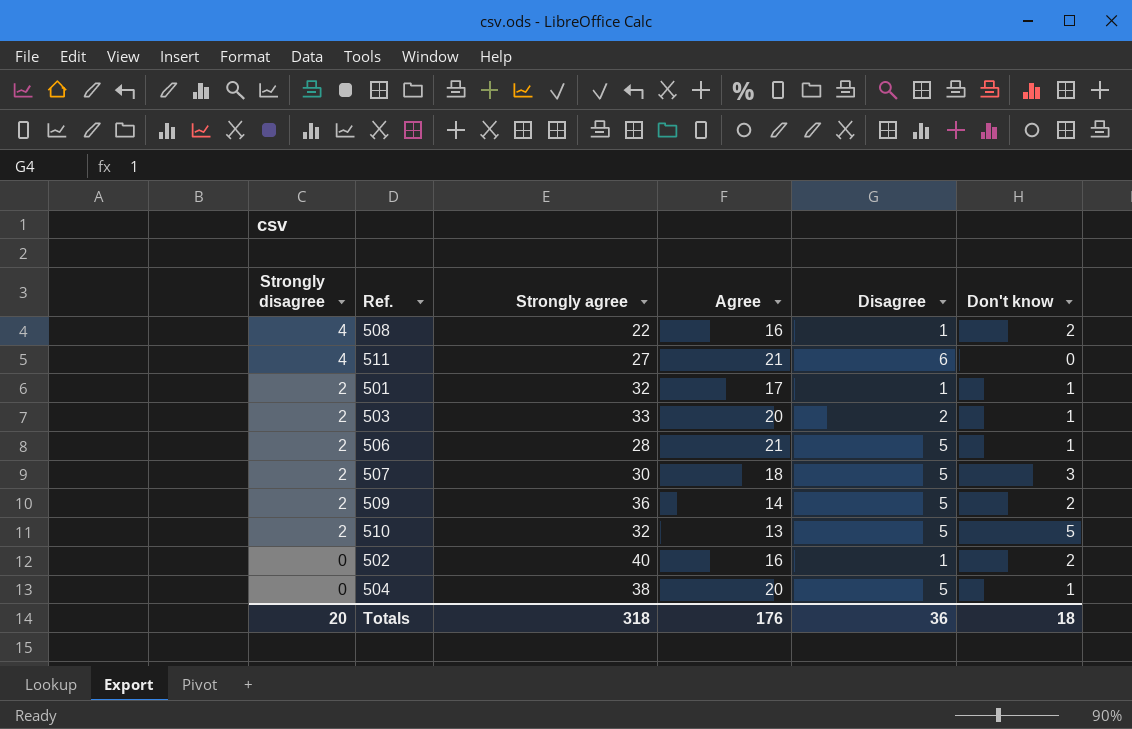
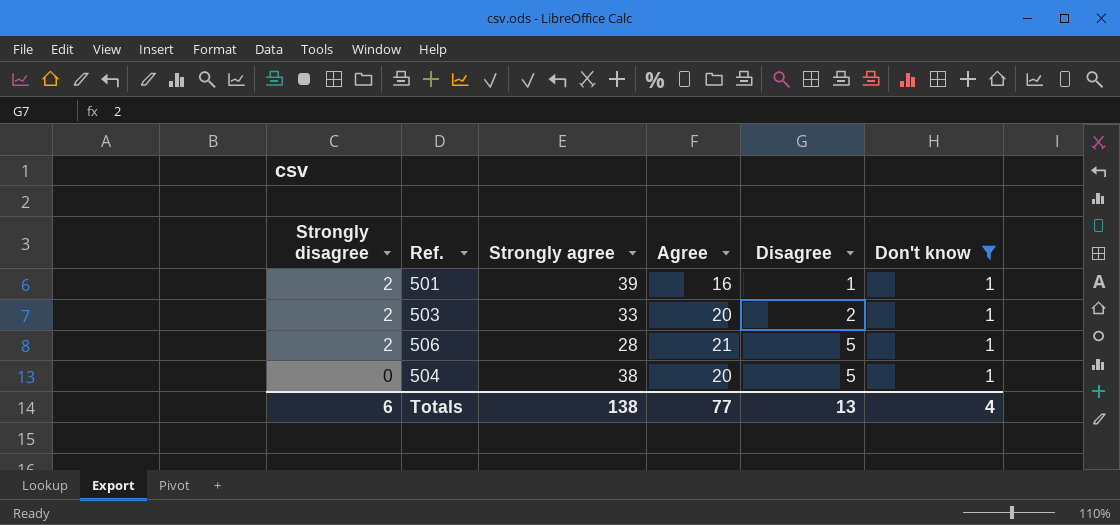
filter: none -> Don't know = 1
501 | Strongly agree: 32 -> 39
501 | Agree: 17 -> 16
Totals | Strongly disagree: 20 -> 6
Totals | Strongly agree: 318 -> 138
Totals | Agree: 176 -> 77
Totals | Disagree: 36 -> 13
Totals | Don't know: 18 -> 4

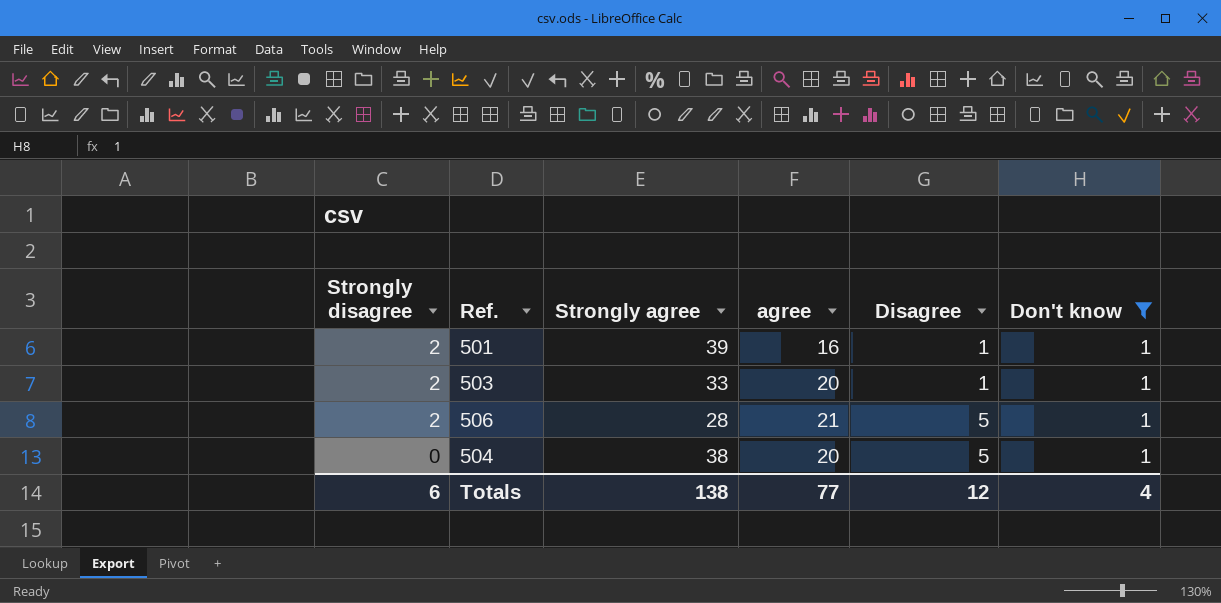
column name: Agree -> agree
503 | Disagree: 2 -> 1
Totals | Disagree: 13 -> 12

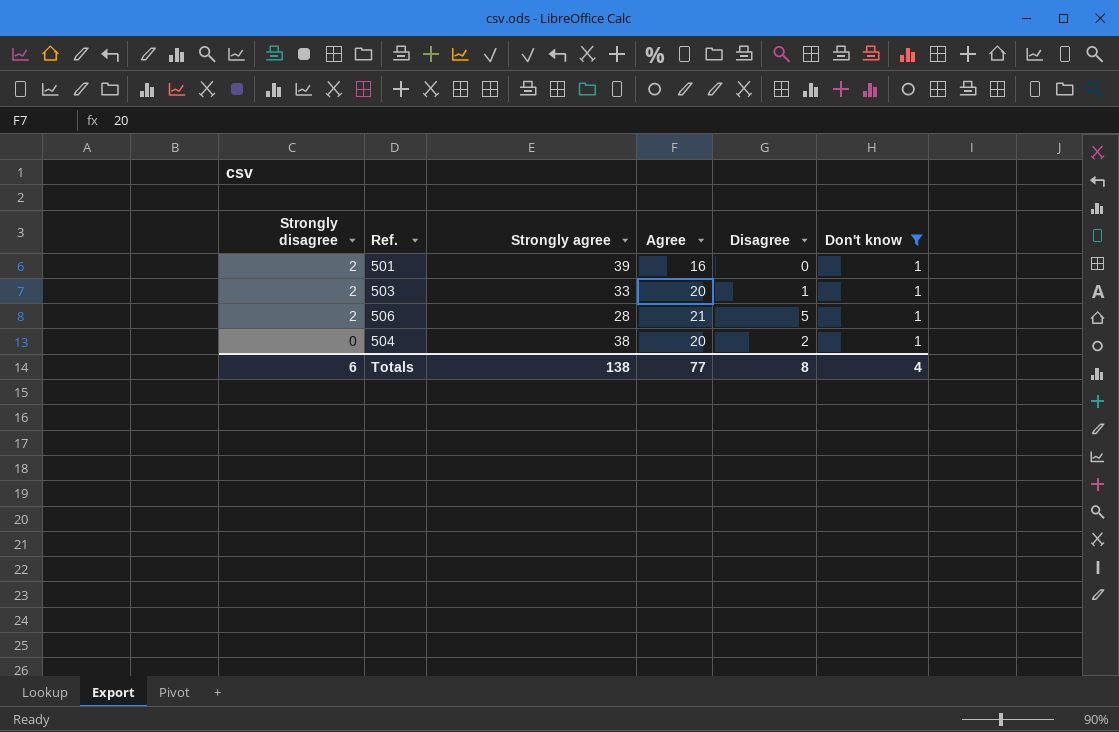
column name: agree -> Agree
501 | Disagree: 1 -> 0
504 | Disagree: 5 -> 2
Totals | Disagree: 12 -> 8

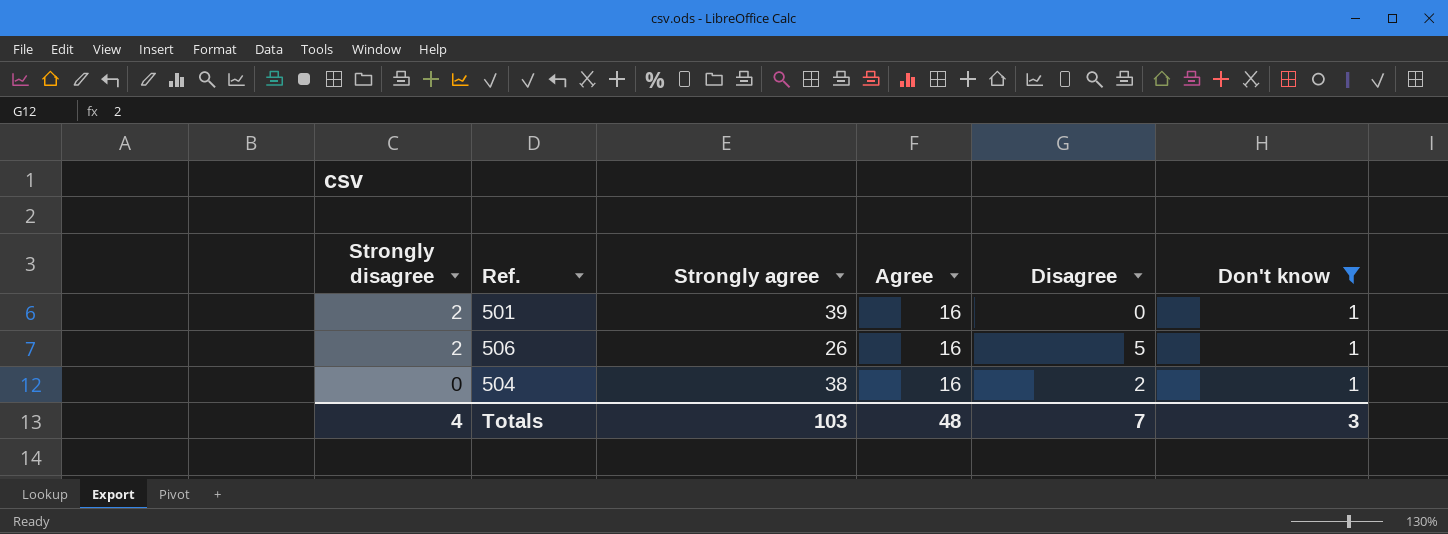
row 503: 2 | 33 | 20 | 1 | 1 -> none
506 | Strongly agree: 28 -> 26
506 | Agree: 21 -> 16
504 | Agree: 20 -> 16
Totals | Strongly disagree: 6 -> 4
Totals | Strongly agree: 138 -> 103
Totals | Agree: 77 -> 48
Totals | Disagree: 8 -> 7
Totals | Don't know: 4 -> 3

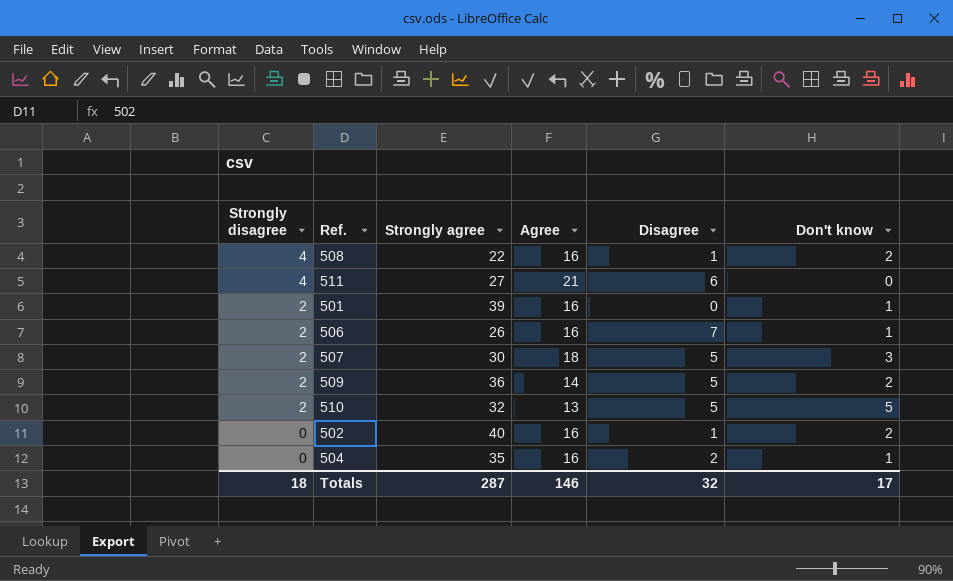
filter: Don't know = 1 -> none
506 | Disagree: 5 -> 7
504 | Strongly agree: 38 -> 35
Totals | Strongly disagree: 4 -> 18
Totals | Strongly agree: 103 -> 287
Totals | Agree: 48 -> 146
Totals | Disagree: 7 -> 32
Totals | Don't know: 3 -> 17

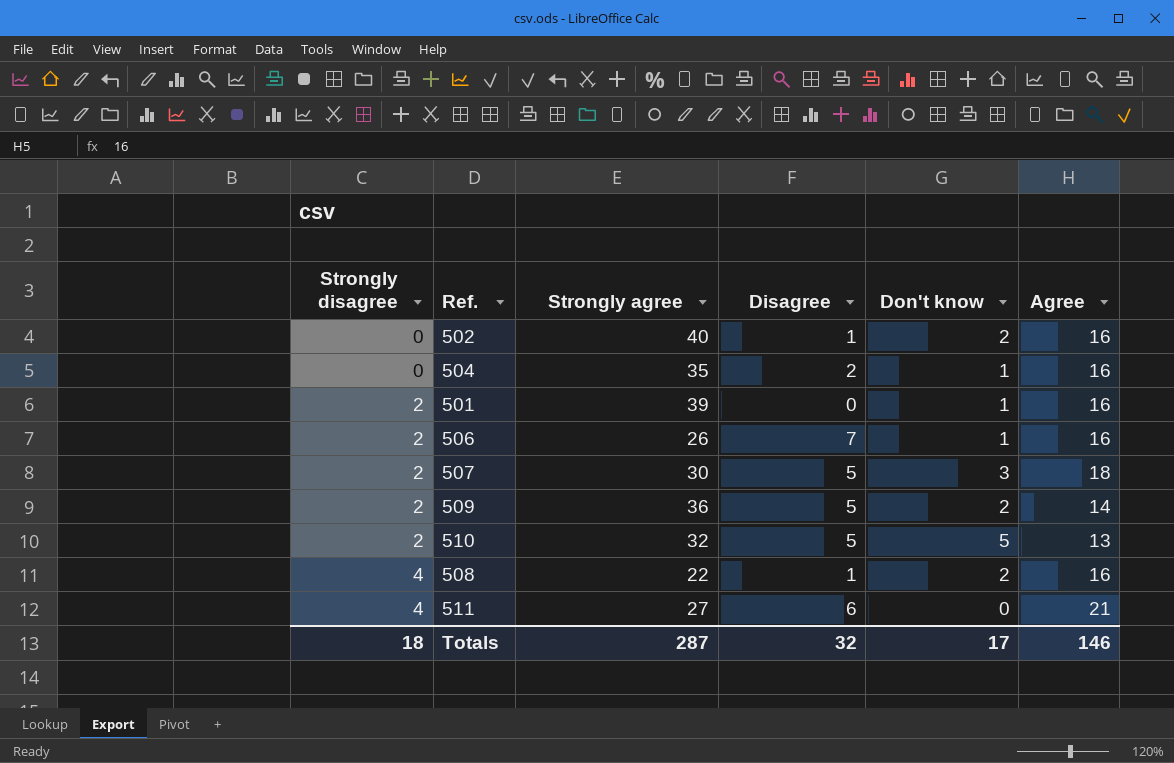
row order: Strongly disagree descending -> Strongly disagree ascending
column Agree | position: 4 -> 6

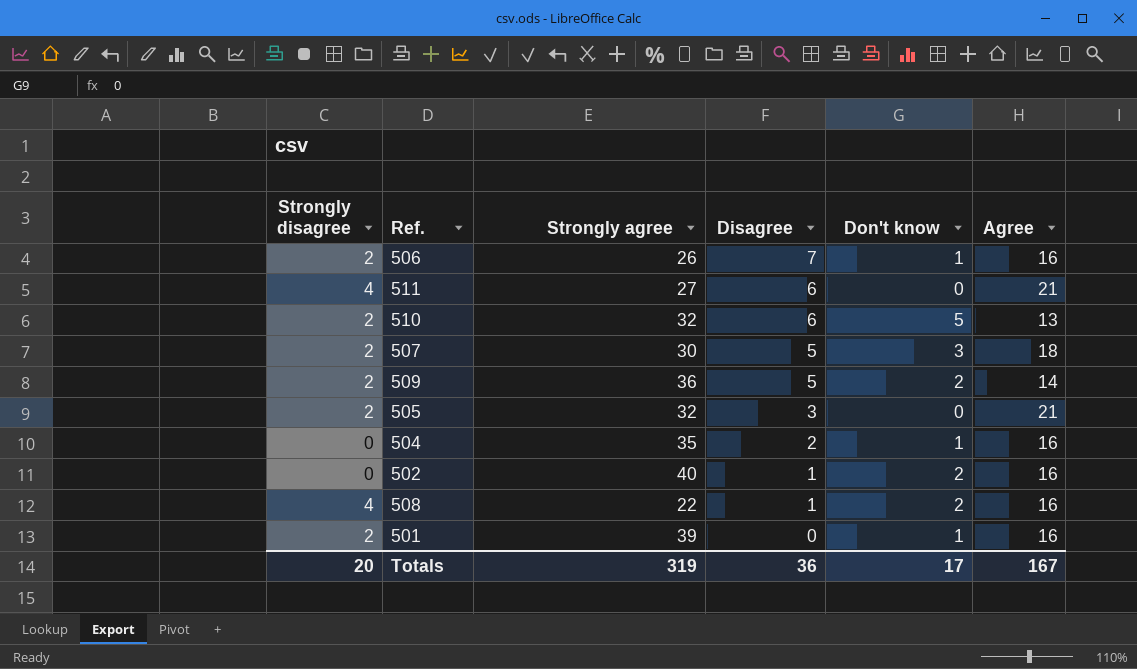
row order: Strongly disagree ascending -> Disagree descending
510 | Disagree: 5 -> 6
row 505: none -> 2 | 32 | 3 | 0 | 21
Totals | Strongly disagree: 18 -> 20
Totals | Strongly agree: 287 -> 319
Totals | Disagree: 32 -> 36
Totals | Agree: 146 -> 167

